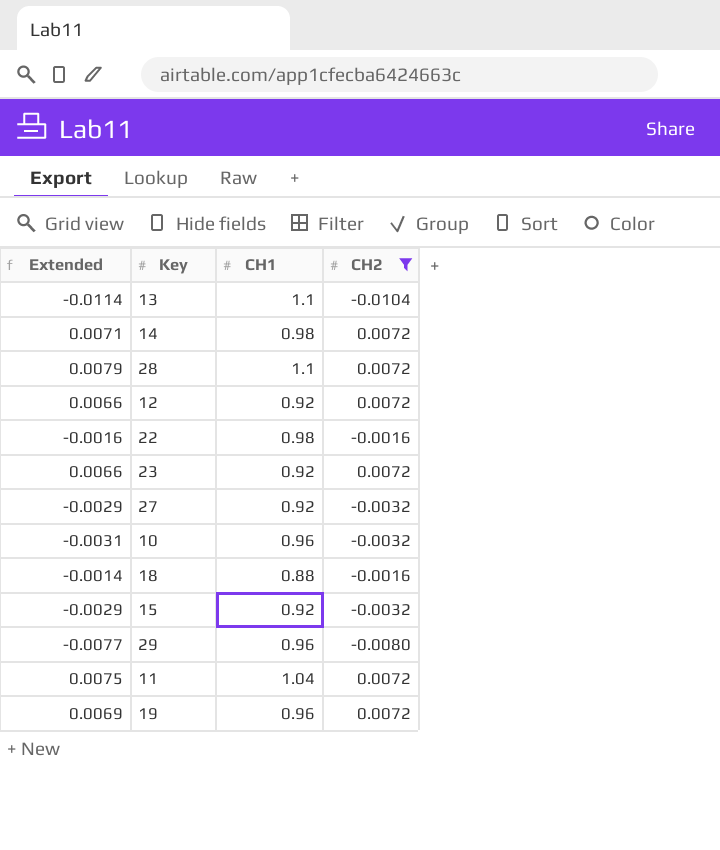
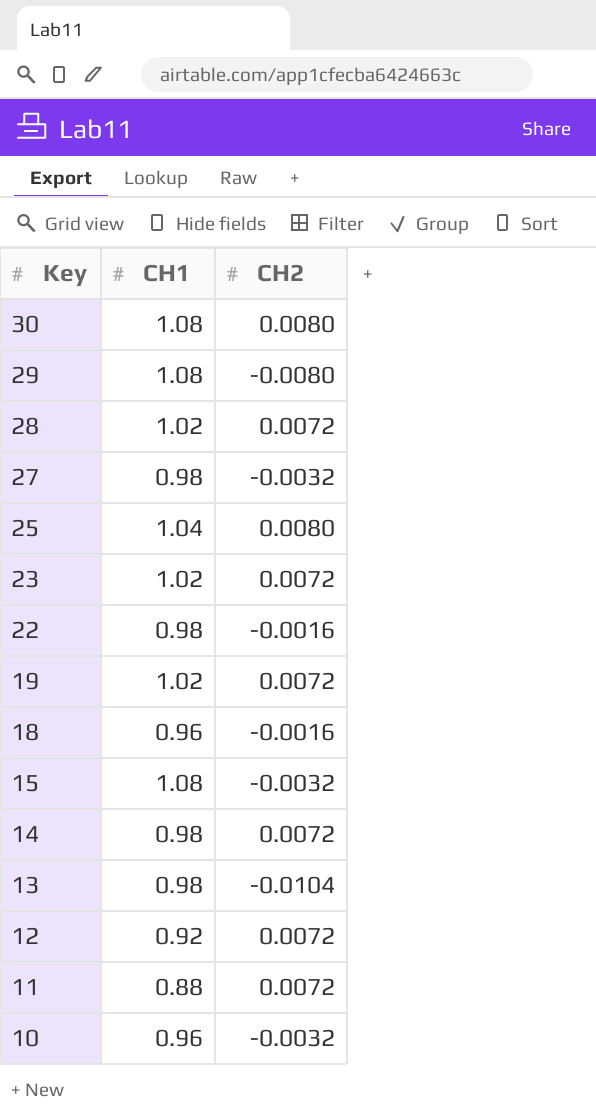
filter: CH2 != 0.0080 -> none
row order: none -> Key descending
column Extended | formula: [CH1] * [CH2] -> none
29 | CH1: 0.96 -> 1.08
28 | CH1: 1.1 -> 1.02
27 | CH1: 0.92 -> 0.98
23 | CH1: 0.92 -> 1.02
19 | CH1: 0.96 -> 1.02
18 | CH1: 0.88 -> 0.96
15 | CH1: 0.92 -> 1.08
13 | CH1: 1.1 -> 0.98
11 | CH1: 1.04 -> 0.88

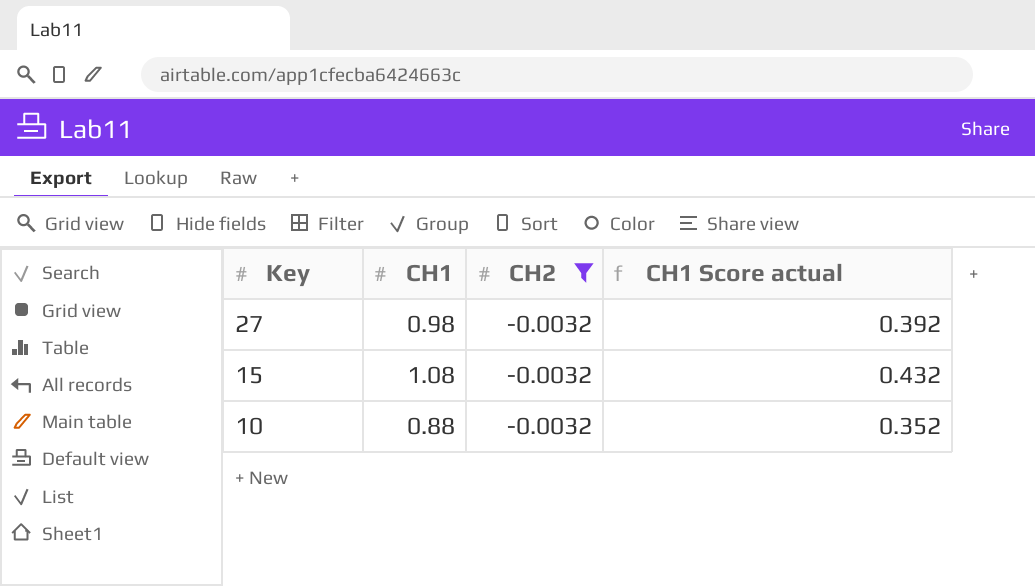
filter: none -> CH2 = -0.0032
column CH1 Score actual | formula: none -> [CH1] * 0.4
10 | CH1: 0.96 -> 0.88

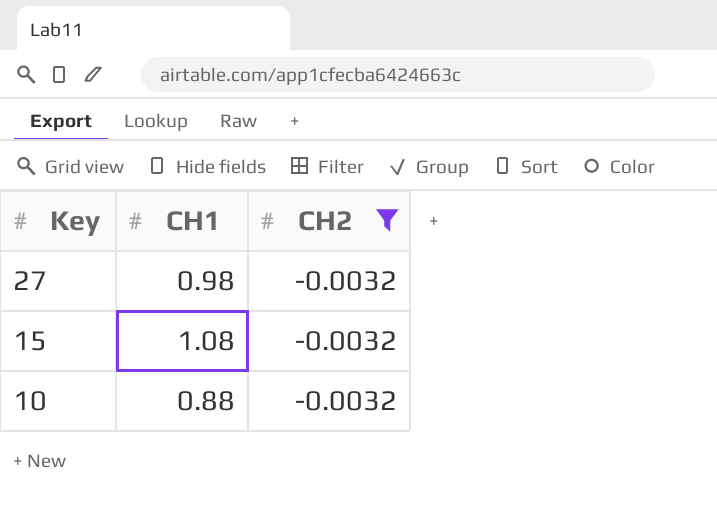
column CH1 Score actual | formula: [CH1] * 0.4 -> none

